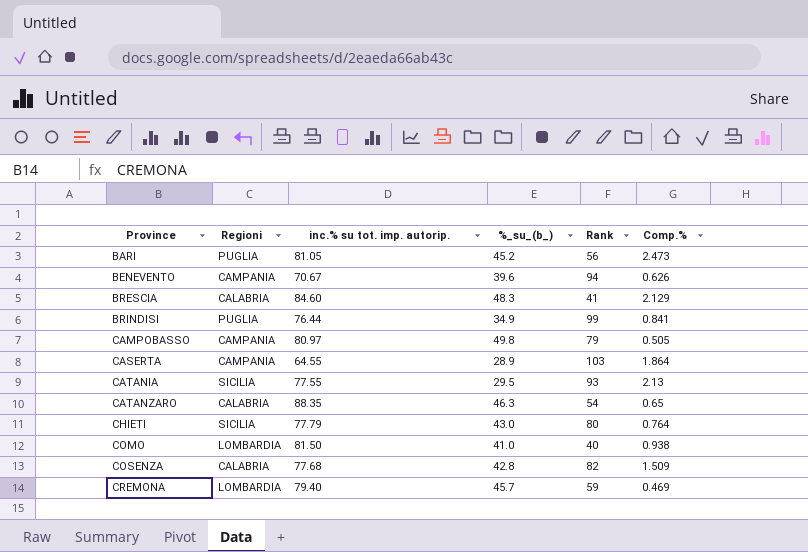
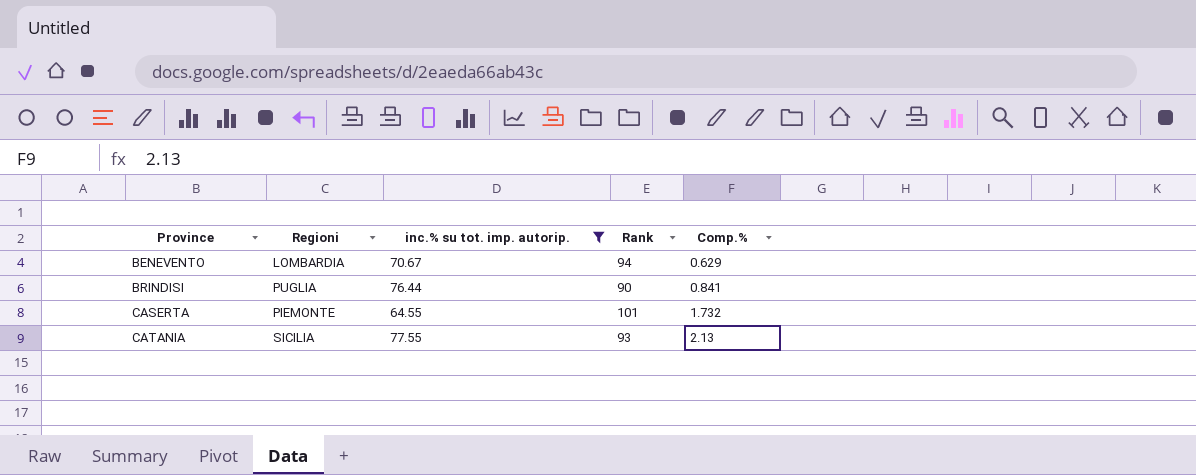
filter: none -> inc.% su tot. imp. autorip. <= 77.55
column %_su_(b_) | position: 4 -> none
BENEVENTO | Regioni: CAMPANIA -> LOMBARDIA
BENEVENTO | Comp.%: 0.626 -> 0.629
BRINDISI | Rank: 99 -> 90
CASERTA | Regioni: CAMPANIA -> PIEMONTE
CASERTA | Rank: 103 -> 101
CASERTA | Comp.%: 1.864 -> 1.732

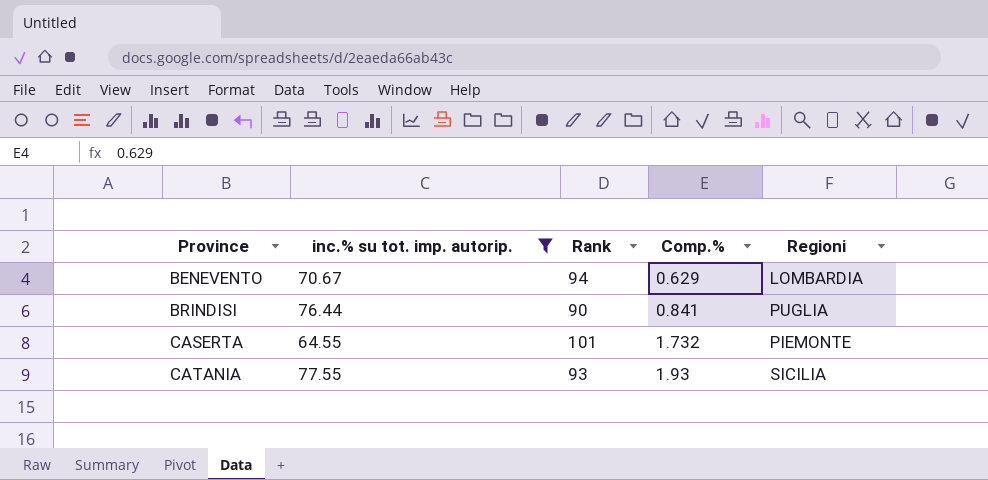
column Regioni | position: 2 -> 5
CATANIA | Comp.%: 2.13 -> 1.93

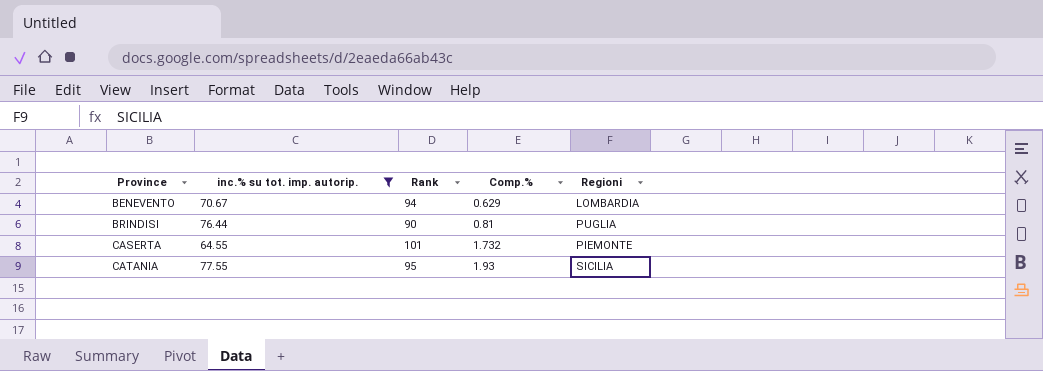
BRINDISI | Comp.%: 0.841 -> 0.81
CATANIA | Rank: 93 -> 95

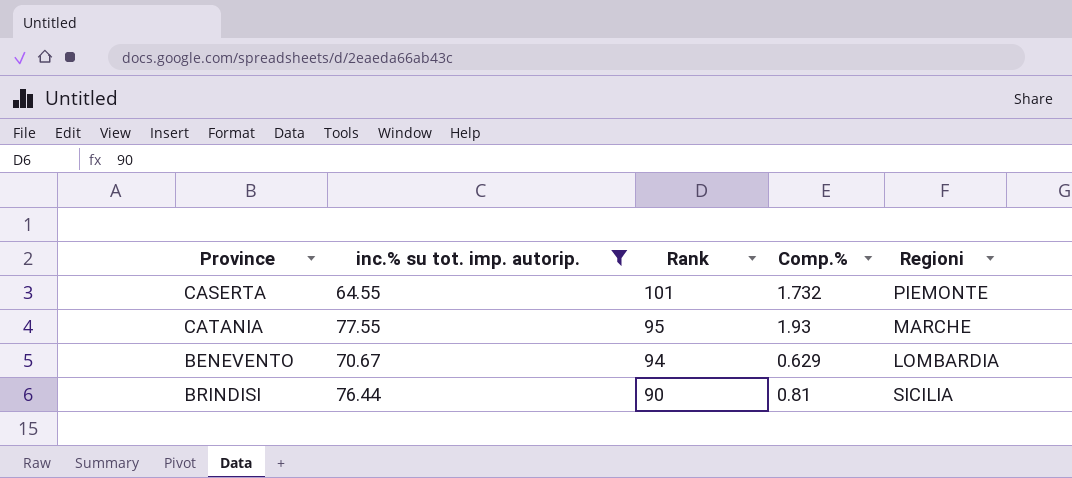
row order: Province ascending -> Rank descending
CATANIA | Regioni: SICILIA -> MARCHE
BRINDISI | Regioni: PUGLIA -> SICILIA

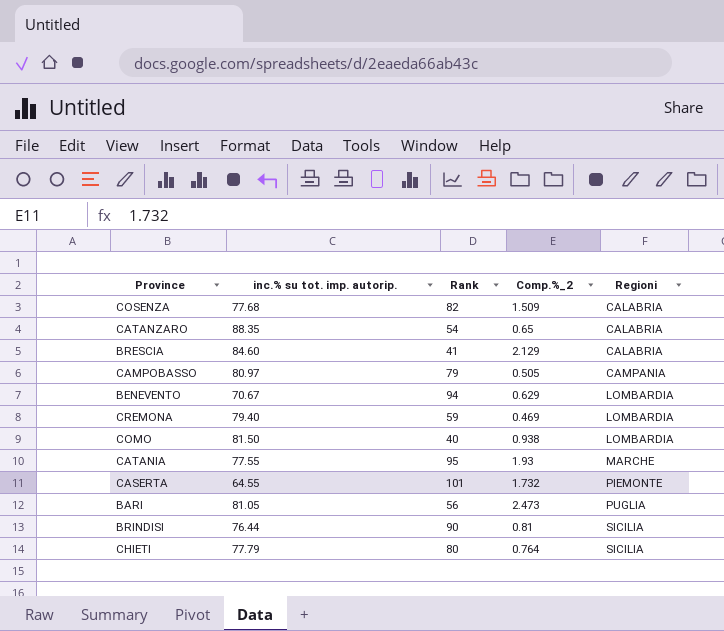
filter: inc.% su tot. imp. autorip. <= 77.55 -> none
row order: Rank descending -> Regioni ascending
column name: Comp.% -> Comp.%_2

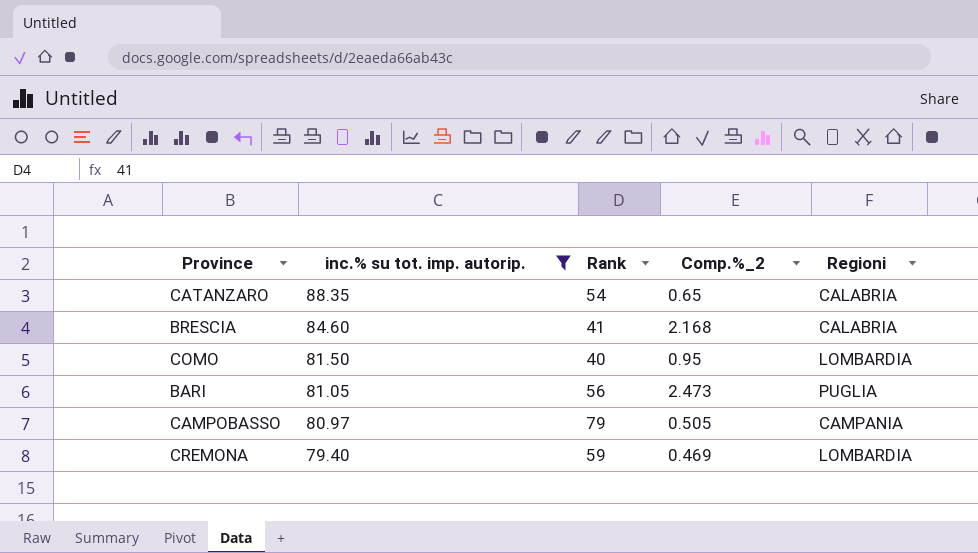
filter: none -> inc.% su tot. imp. autorip. >= 79.40
row order: Regioni ascending -> inc.% su tot. imp. autorip. descending
BRESCIA | Comp.%_2: 2.129 -> 2.168
COMO | Comp.%_2: 0.938 -> 0.95

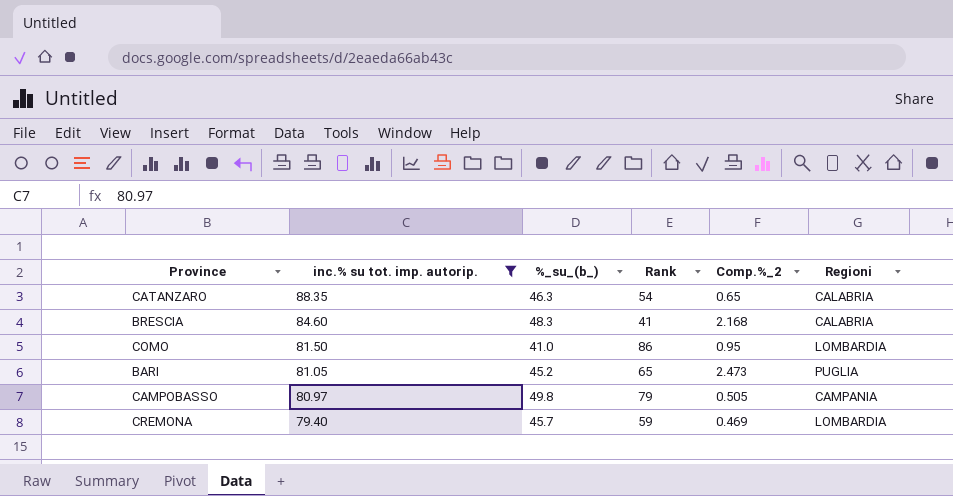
column %_su_(b_) | position: none -> 3
COMO | Rank: 40 -> 86
BARI | Rank: 56 -> 65

